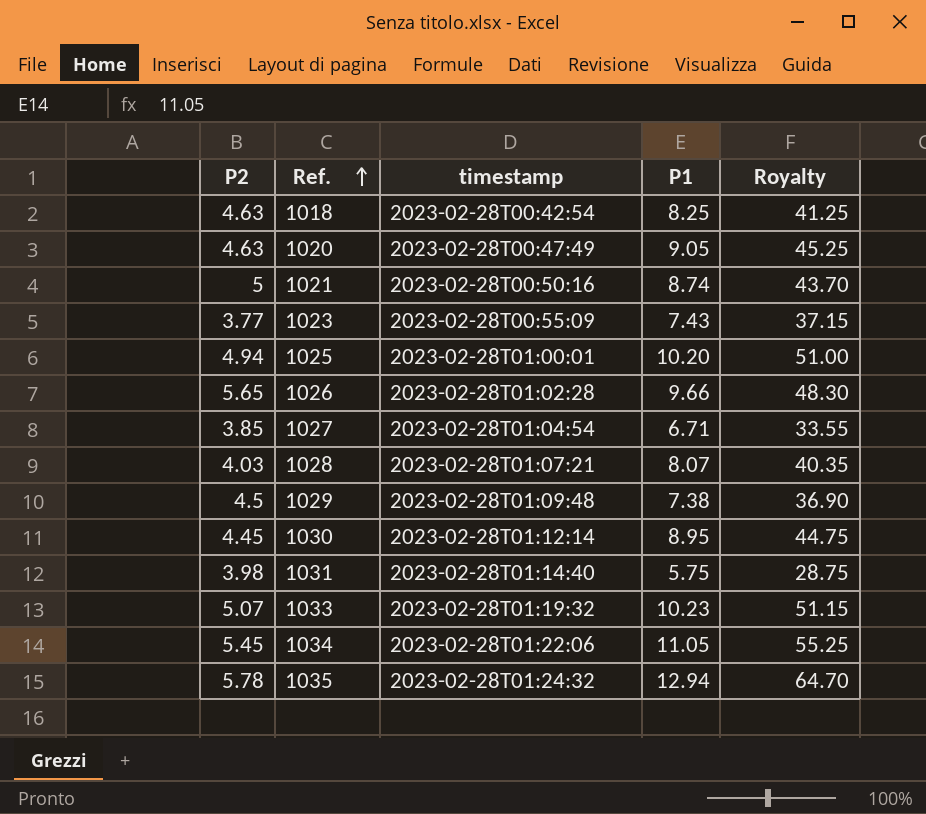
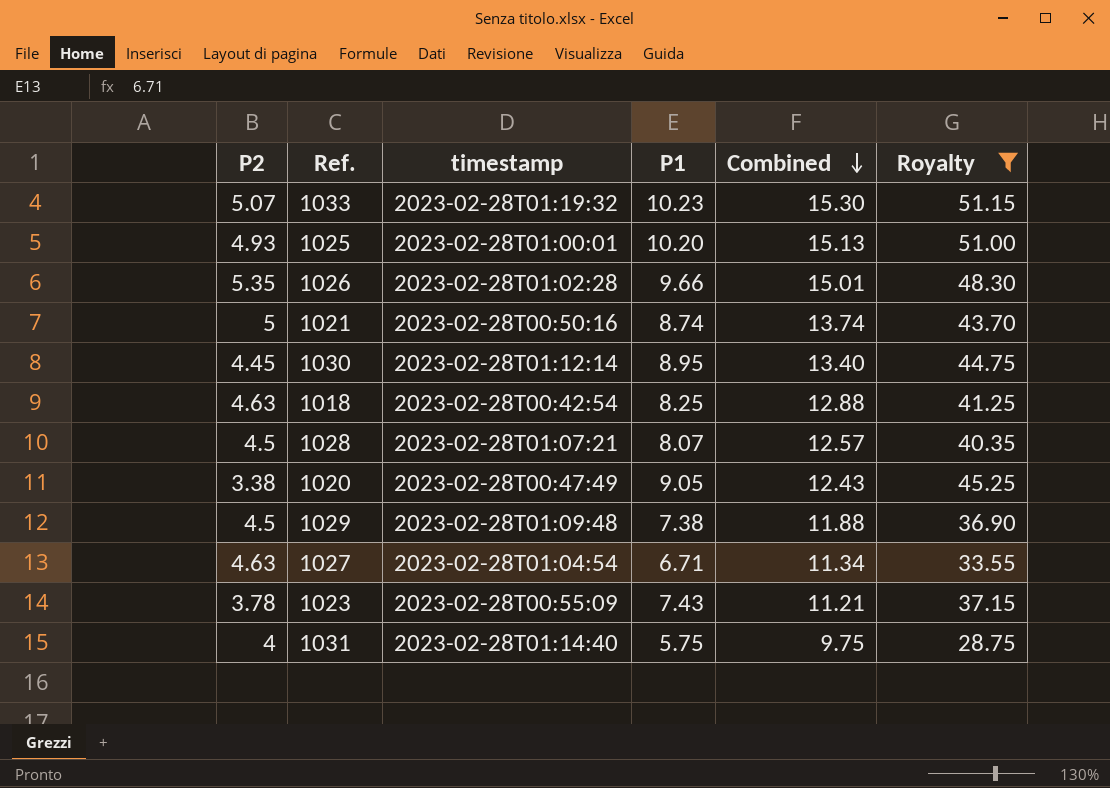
filter: none -> Royalty <= 51.15
row order: Ref. ascending -> Combined descending
column Combined | formula: none -> [P2] + [P1]
1025 | P2: 4.94 -> 4.93
1026 | P2: 5.65 -> 5.35
1028 | P2: 4.03 -> 4.5
1020 | P2: 4.63 -> 3.38
1027 | P2: 3.85 -> 4.63
1023 | P2: 3.77 -> 3.78
1031 | P2: 3.98 -> 4

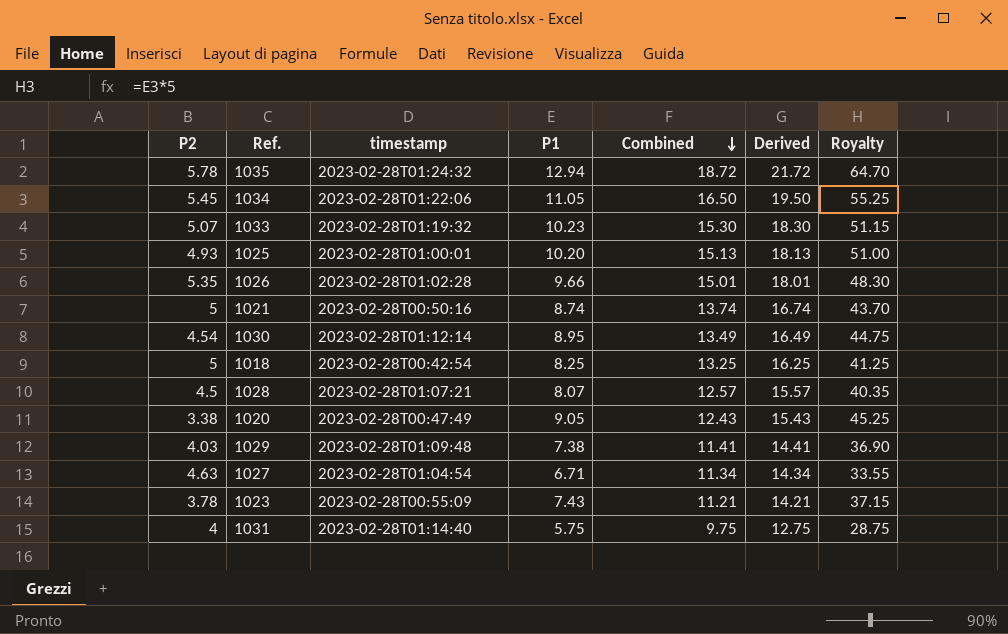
filter: Royalty <= 51.15 -> none
column Derived | formula: none -> [Combined] + 3
1030 | P2: 4.45 -> 4.54
1030 | Combined: 13.40 -> 13.49
1018 | P2: 4.63 -> 5
1018 | Combined: 12.88 -> 13.25
1029 | P2: 4.5 -> 4.03
1029 | Combined: 11.88 -> 11.41

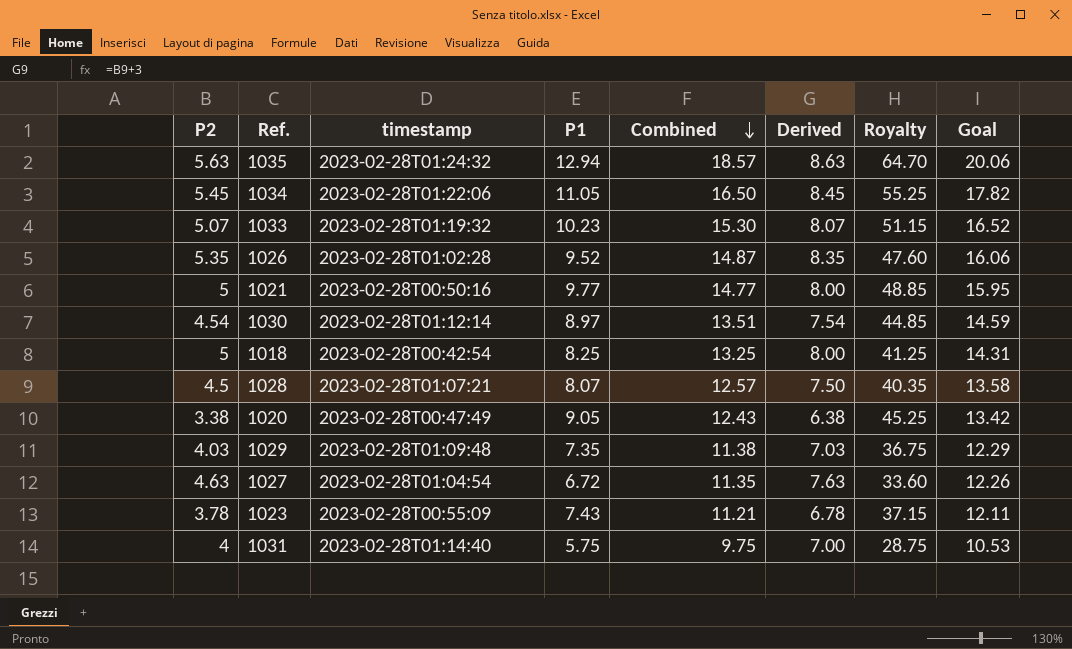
column Derived | formula: [Combined] + 3 -> [P2] + 3
column Goal | formula: none -> [Combined] * 1.08
row 1025: 4.93 | 2023-02-28T01:00:01 | 10.20 | 15.13 | 18.13 | 51.00 -> none
1035 | P2: 5.78 -> 5.63
1035 | Combined: 18.72 -> 18.57
1026 | P1: 9.66 -> 9.52
1026 | Combined: 15.01 -> 14.87
1026 | Royalty: 48.30 -> 47.60
1021 | P1: 8.74 -> 9.77
1021 | Combined: 13.74 -> 14.77
1021 | Royalty: 43.70 -> 48.85
1030 | P1: 8.95 -> 8.97
1030 | Combined: 13.49 -> 13.51
1030 | Royalty: 44.75 -> 44.85
1029 | P1: 7.38 -> 7.35
1029 | Combined: 11.41 -> 11.38
1029 | Royalty: 36.90 -> 36.75
1027 | P1: 6.71 -> 6.72
1027 | Combined: 11.34 -> 11.35
1027 | Royalty: 33.55 -> 33.60

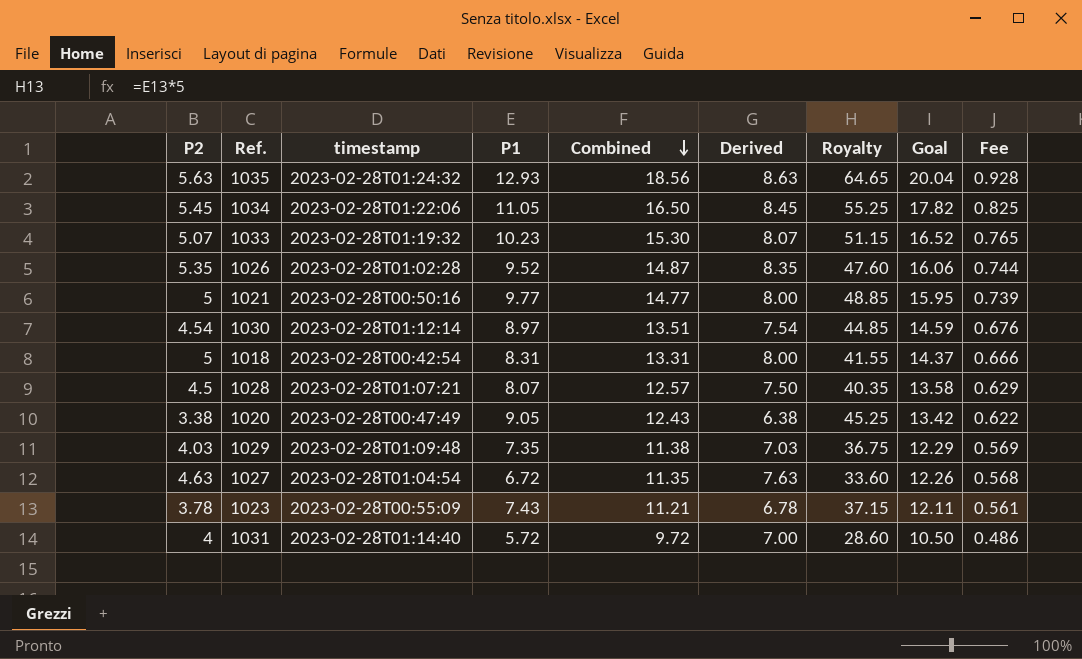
column Fee | formula: none -> [Combined] * 0.05
1035 | P1: 12.94 -> 12.93
1035 | Combined: 18.57 -> 18.56
1035 | Royalty: 64.70 -> 64.65
1035 | Goal: 20.06 -> 20.04
1018 | P1: 8.25 -> 8.31
1018 | Combined: 13.25 -> 13.31
1018 | Royalty: 41.25 -> 41.55
1018 | Goal: 14.31 -> 14.37
1031 | P1: 5.75 -> 5.72
1031 | Combined: 9.75 -> 9.72
1031 | Royalty: 28.75 -> 28.60
1031 | Goal: 10.53 -> 10.50

